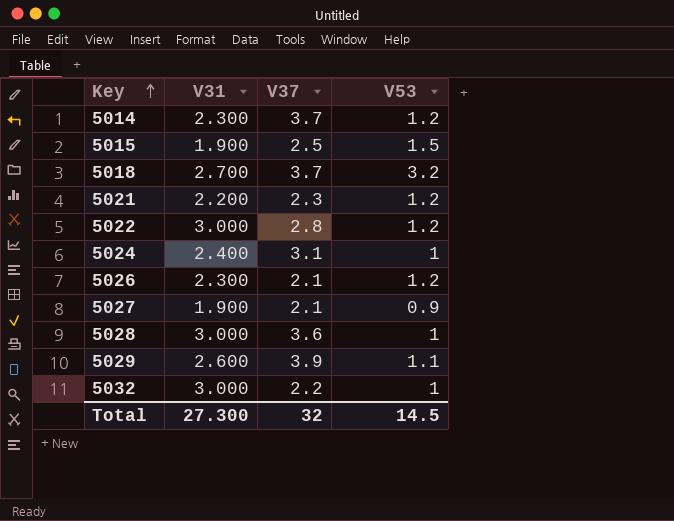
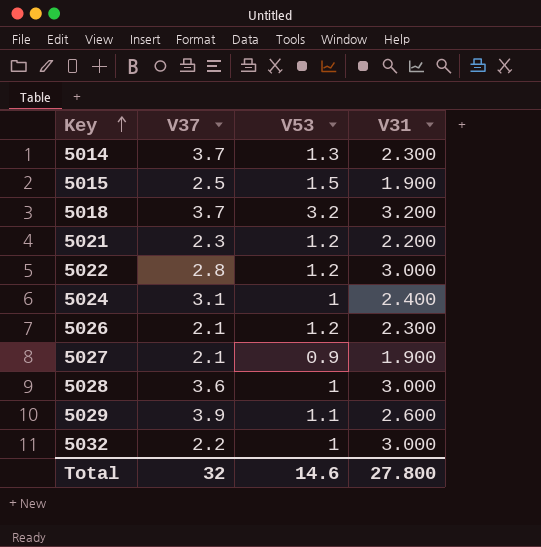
column V31 | position: 2 -> 4
5014 | V53: 1.2 -> 1.3
5018 | V31: 2.700 -> 3.200
Total | V53: 14.5 -> 14.6
Total | V31: 27.300 -> 27.800

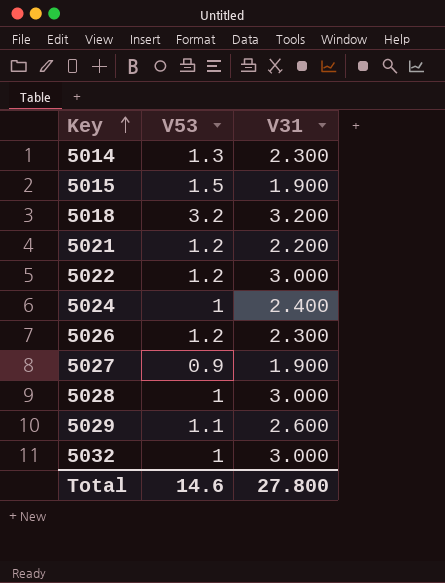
column V37 | position: 2 -> none

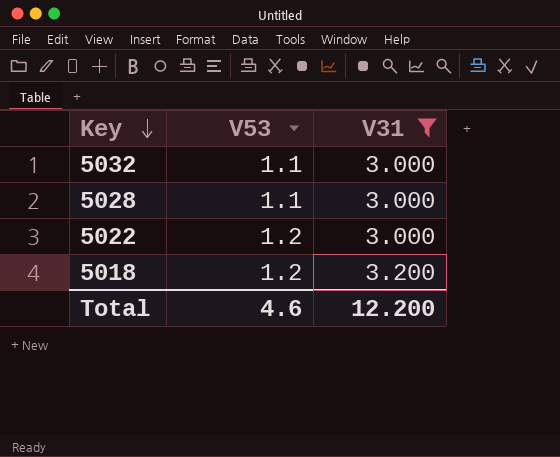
filter: none -> V31 >= 3.000
row order: Key ascending -> Key descending
5032 | V53: 1 -> 1.1
5028 | V53: 1 -> 1.1
5018 | V53: 3.2 -> 1.2
Total | V53: 14.6 -> 4.6
Total | V31: 27.800 -> 12.200

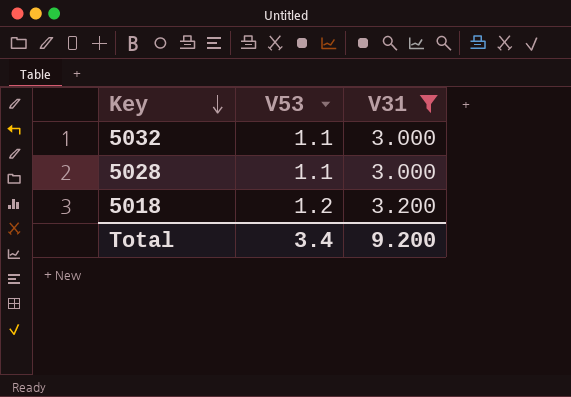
row 5022: 1.2 | 3.000 -> none
Total | V53: 4.6 -> 3.4
Total | V31: 12.200 -> 9.200

